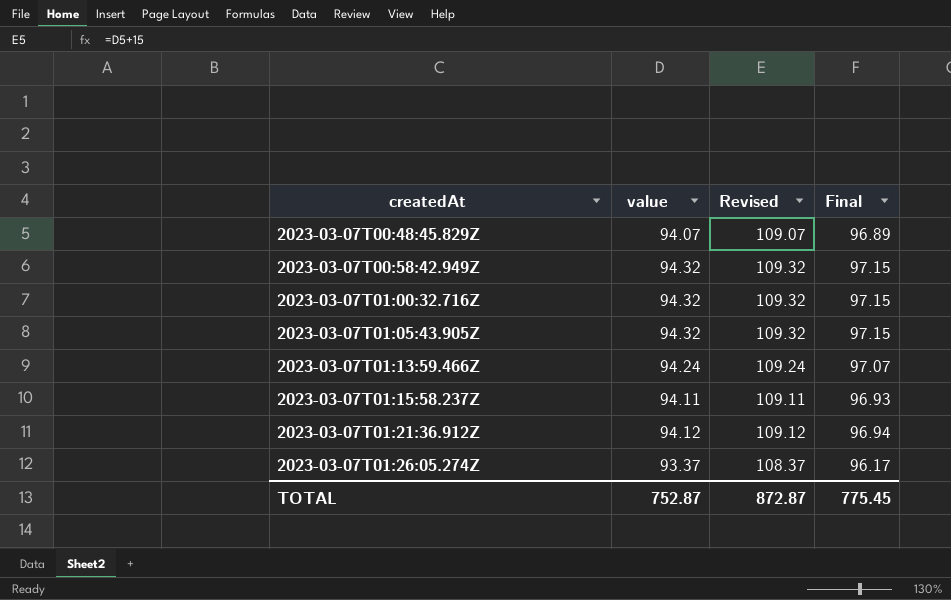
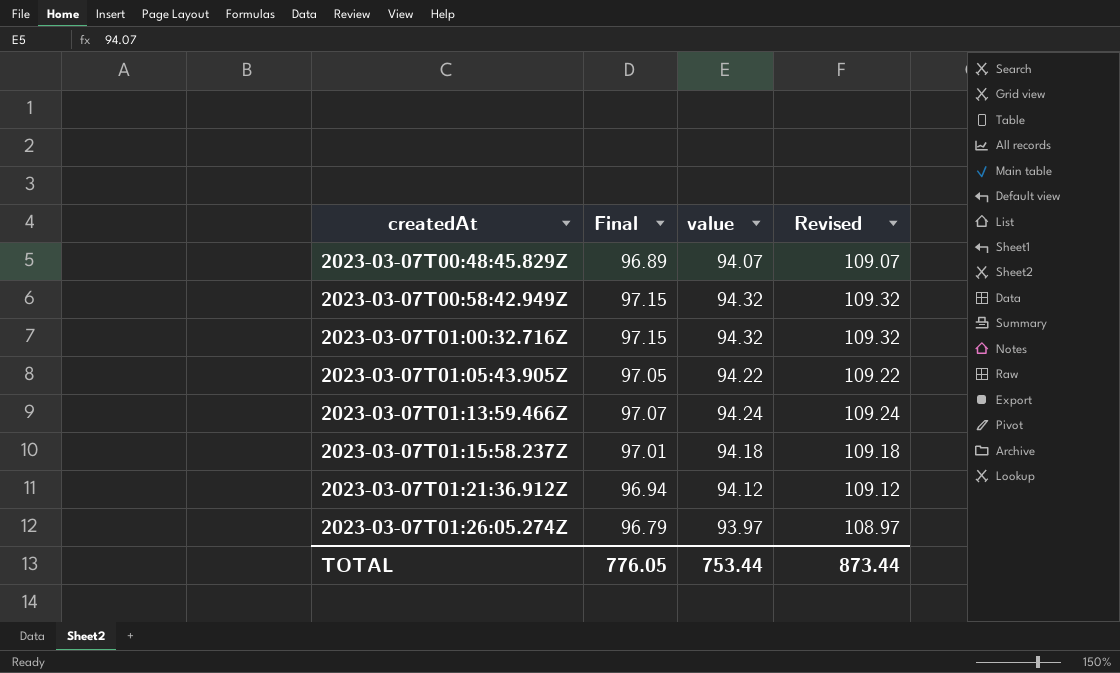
column Final | position: 4 -> 2
2023-03-07T01:05:43.905Z | Final: 97.15 -> 97.05
2023-03-07T01:05:43.905Z | value: 94.32 -> 94.22
2023-03-07T01:05:43.905Z | Revised: 109.32 -> 109.22
2023-03-07T01:15:58.237Z | Final: 96.93 -> 97.01
2023-03-07T01:15:58.237Z | value: 94.11 -> 94.18
2023-03-07T01:15:58.237Z | Revised: 109.11 -> 109.18
2023-03-07T01:26:05.274Z | Final: 96.17 -> 96.79
2023-03-07T01:26:05.274Z | value: 93.37 -> 93.97
2023-03-07T01:26:05.274Z | Revised: 108.37 -> 108.97
TOTAL | Final: 775.45 -> 776.05
TOTAL | value: 752.87 -> 753.44
TOTAL | Revised: 872.87 -> 873.44

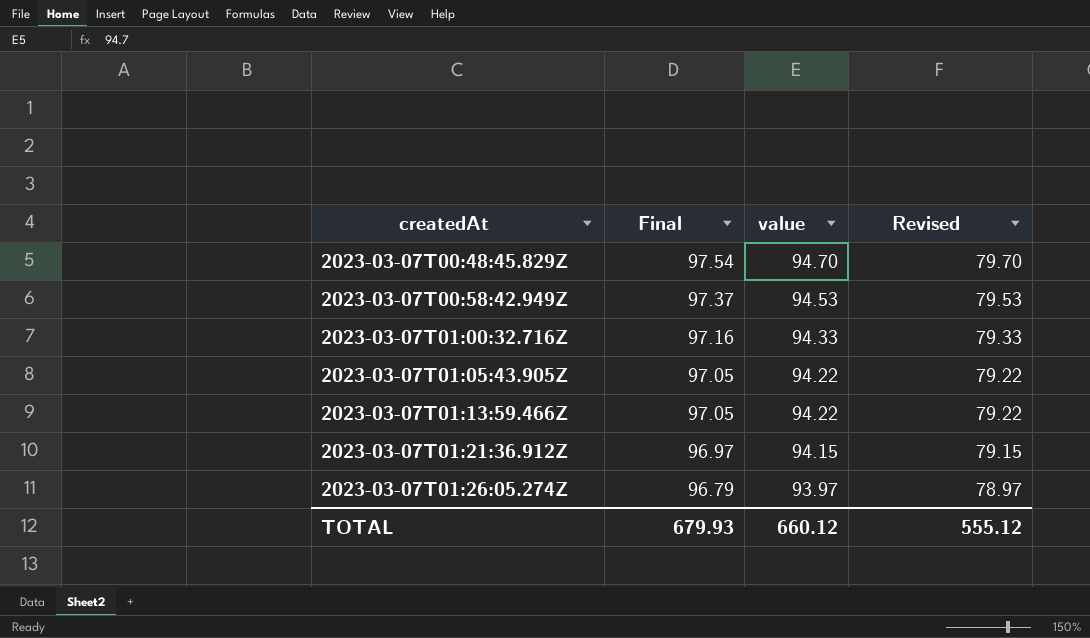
column Revised | formula: [value] + 15 -> [value] - 15
row 2023-03-07T01:15:58.237Z: 97.01 | 94.18 | 109.18 -> none
2023-03-07T00:48:45.829Z | Final: 96.89 -> 97.54
2023-03-07T00:48:45.829Z | value: 94.07 -> 94.70
2023-03-07T00:58:42.949Z | Final: 97.15 -> 97.37
2023-03-07T00:58:42.949Z | value: 94.32 -> 94.53
2023-03-07T01:00:32.716Z | Final: 97.15 -> 97.16
2023-03-07T01:00:32.716Z | value: 94.32 -> 94.33
2023-03-07T01:13:59.466Z | Final: 97.07 -> 97.05
2023-03-07T01:13:59.466Z | value: 94.24 -> 94.22
2023-03-07T01:21:36.912Z | Final: 96.94 -> 96.97
2023-03-07T01:21:36.912Z | value: 94.12 -> 94.15
TOTAL | Final: 776.05 -> 679.93
TOTAL | value: 753.44 -> 660.12
TOTAL | Revised: 873.44 -> 555.12

